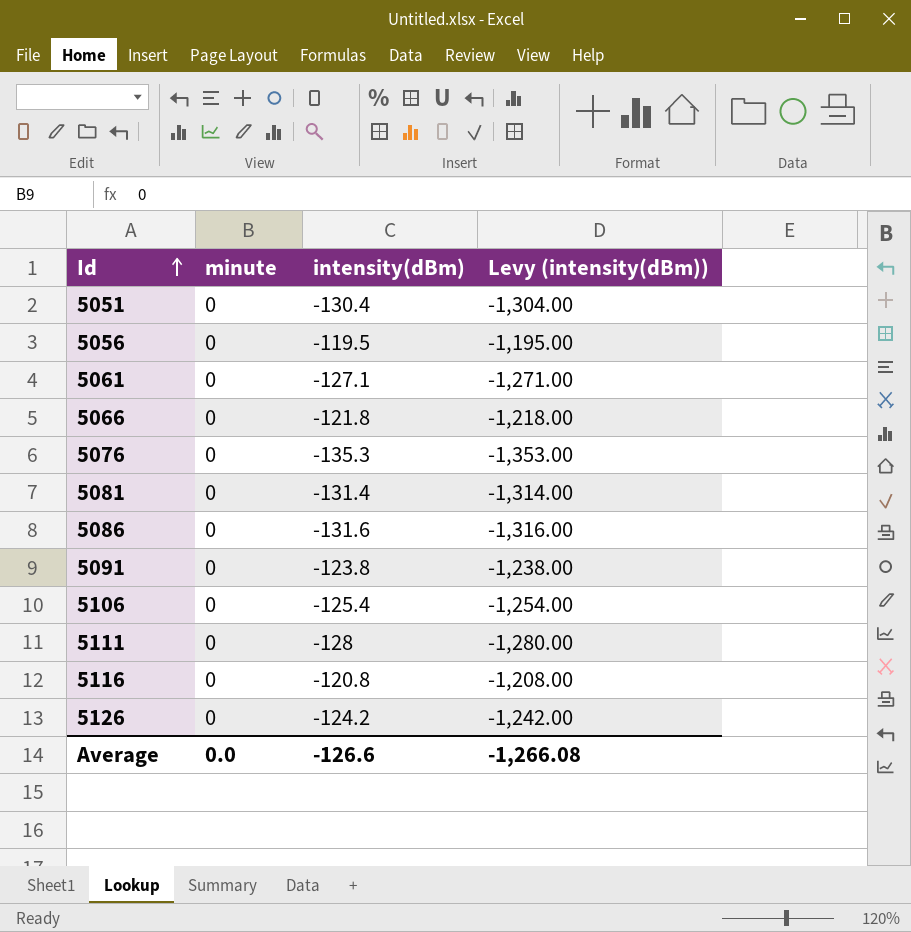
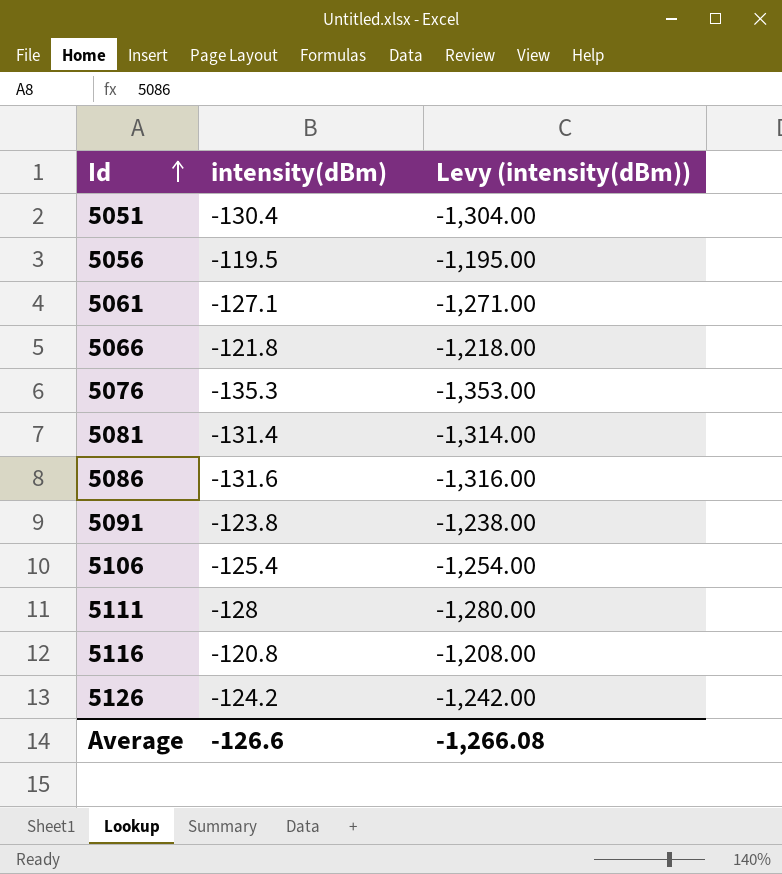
column minute | position: 2 -> none

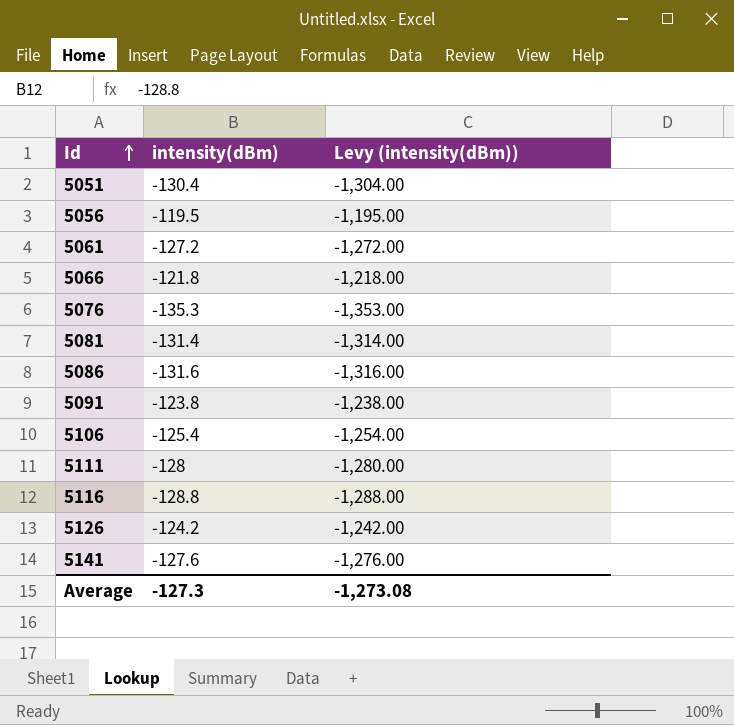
5061 | intensity(dBm): -127.1 -> -127.2
5061 | Levy (intensity(dBm)): -1,271.00 -> -1,272.00
5116 | intensity(dBm): -120.8 -> -128.8
5116 | Levy (intensity(dBm)): -1,208.00 -> -1,288.00
row 5141: none -> -127.6 | -1,276.00
Average | intensity(dBm): -126.6 -> -127.3
Average | Levy (intensity(dBm)): -1,266.08 -> -1,273.08

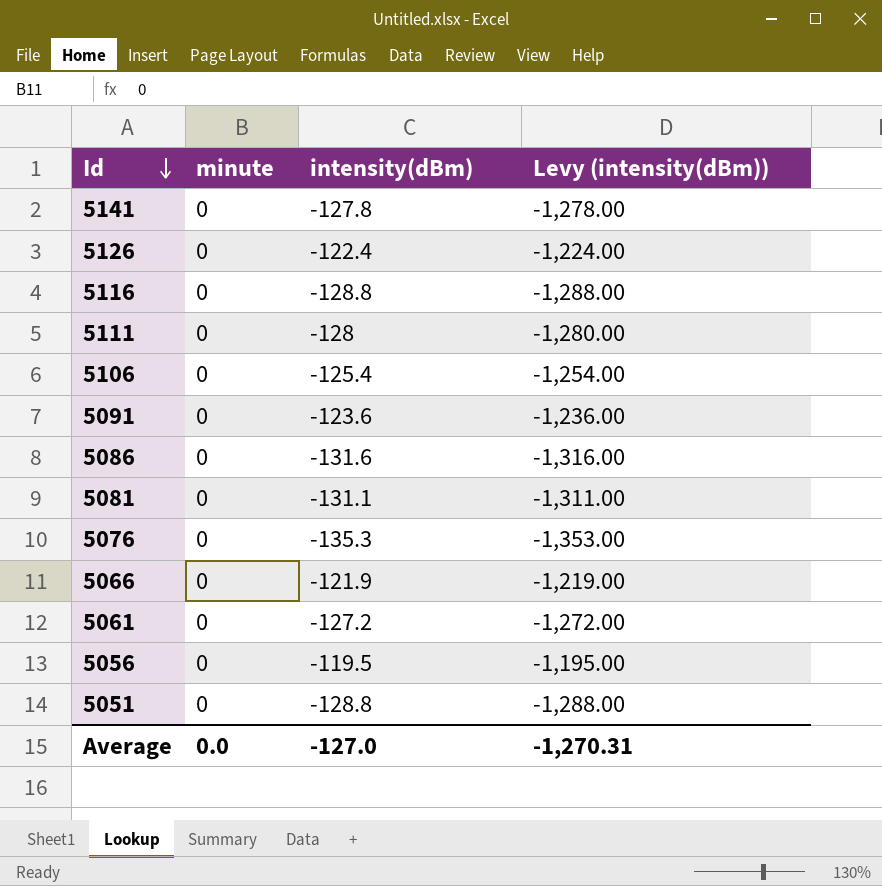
row order: Id ascending -> Id descending
column minute | position: none -> 2
5141 | intensity(dBm): -127.6 -> -127.8
5141 | Levy (intensity(dBm)): -1,276.00 -> -1,278.00
5126 | intensity(dBm): -124.2 -> -122.4
5126 | Levy (intensity(dBm)): -1,242.00 -> -1,224.00
5091 | intensity(dBm): -123.8 -> -123.6
5091 | Levy (intensity(dBm)): -1,238.00 -> -1,236.00
5081 | intensity(dBm): -131.4 -> -131.1
5081 | Levy (intensity(dBm)): -1,314.00 -> -1,311.00
5066 | intensity(dBm): -121.8 -> -121.9
5066 | Levy (intensity(dBm)): -1,218.00 -> -1,219.00
5051 | intensity(dBm): -130.4 -> -128.8
5051 | Levy (intensity(dBm)): -1,304.00 -> -1,288.00
Average | intensity(dBm): -127.3 -> -127.0
Average | Levy (intensity(dBm)): -1,273.08 -> -1,270.31

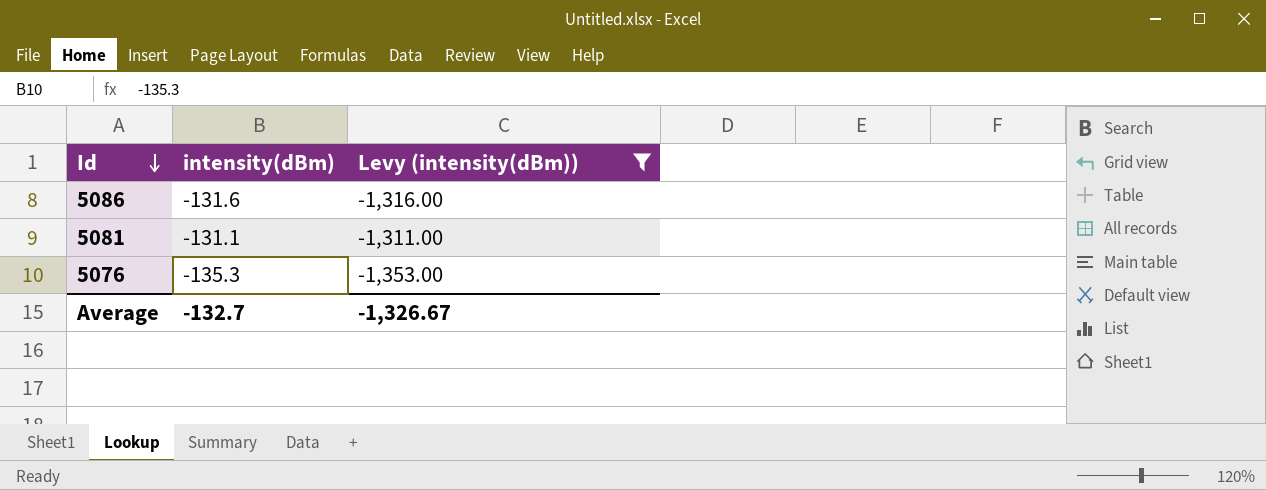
filter: none -> Levy (intensity(dBm)) <= -1,311.00
column minute | position: 2 -> none
Average | intensity(dBm): -127.0 -> -132.7
Average | Levy (intensity(dBm)): -1,270.31 -> -1,326.67

